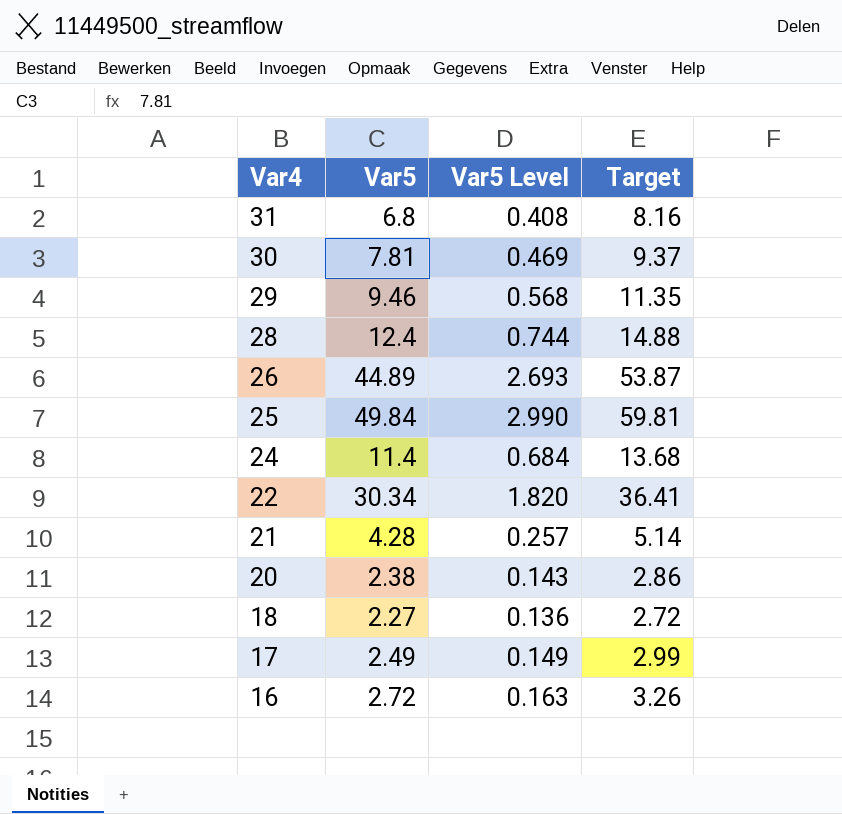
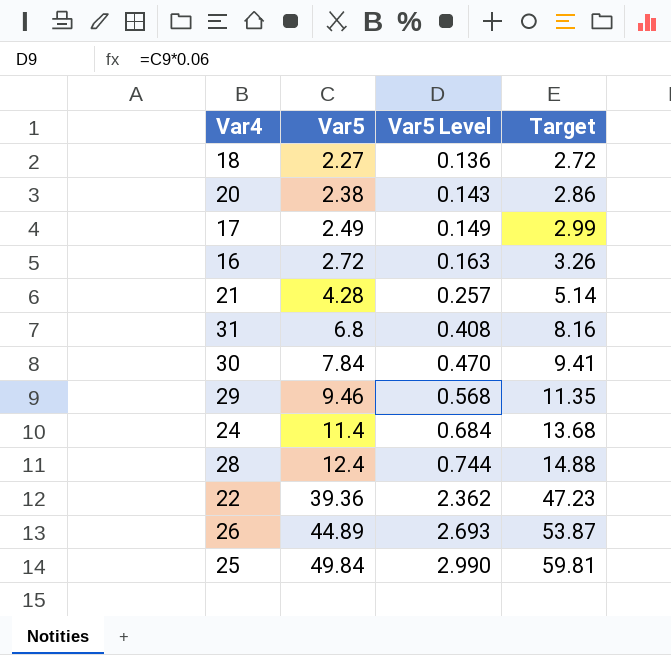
row order: Var4 descending -> Var5 ascending
30 | Var5: 7.81 -> 7.84
30 | Var5 Level: 0.469 -> 0.470
30 | Target: 9.37 -> 9.41
22 | Var5: 30.34 -> 39.36
22 | Var5 Level: 1.820 -> 2.362
22 | Target: 36.41 -> 47.23

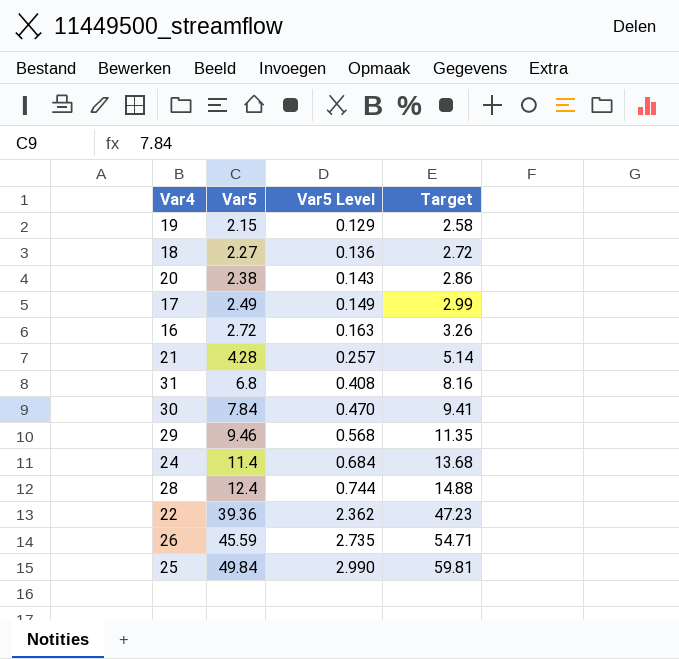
row 19: none -> 2.15 | 0.129 | 2.58
26 | Var5: 44.89 -> 45.59
26 | Var5 Level: 2.693 -> 2.735
26 | Target: 53.87 -> 54.71

